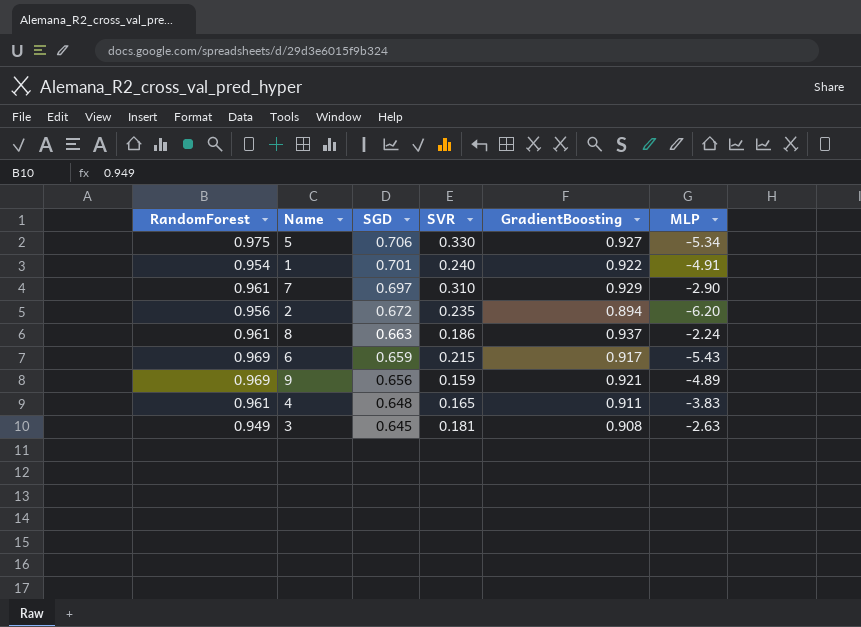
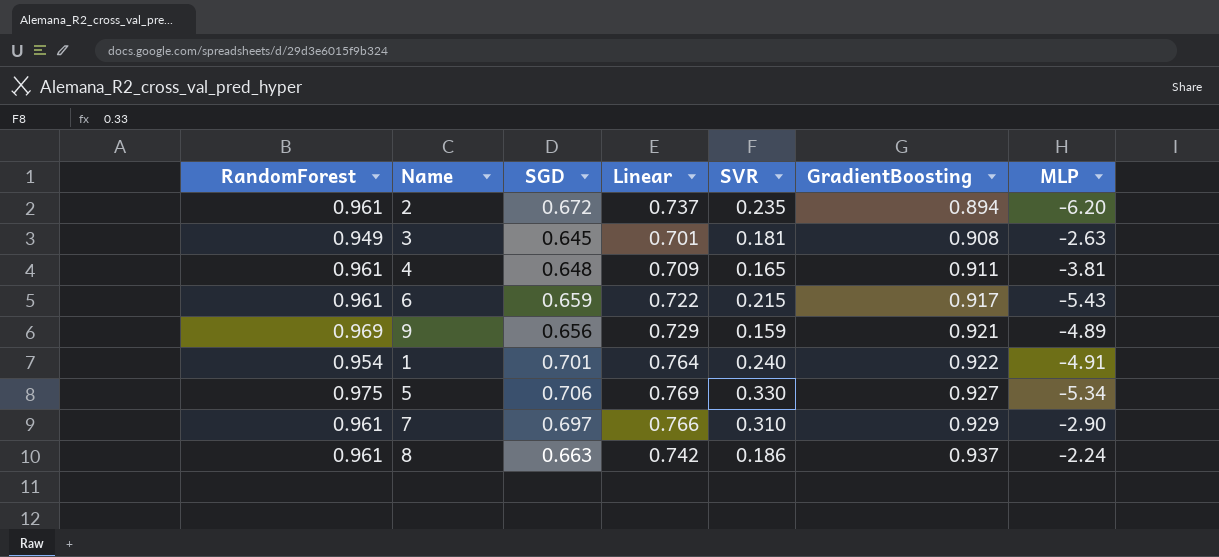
row order: SGD descending -> GradientBoosting ascending
column Linear | position: none -> 4
2 | RandomForest: 0.956 -> 0.961
4 | MLP: -3.83 -> -3.81
6 | RandomForest: 0.969 -> 0.961

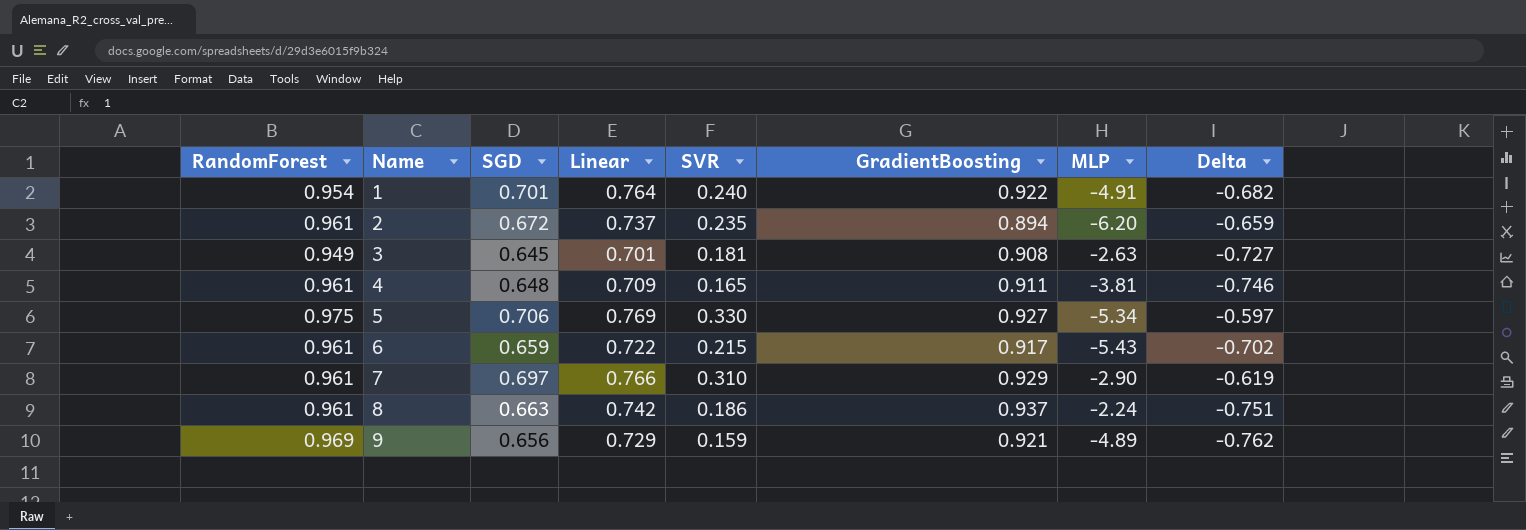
row order: GradientBoosting ascending -> Name ascending
column Delta | formula: none -> [SVR] - [GradientBoosting]

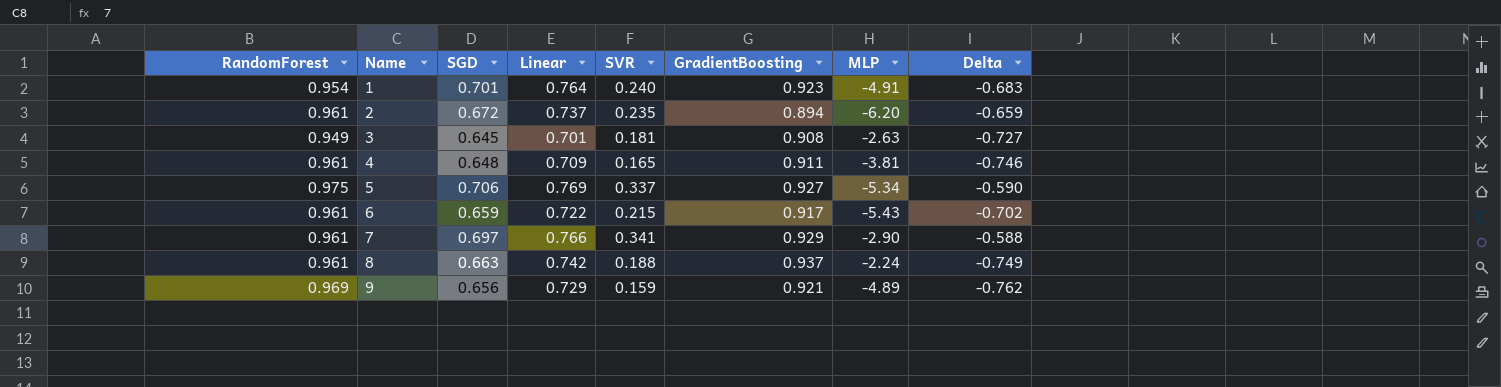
1 | GradientBoosting: 0.922 -> 0.923
1 | Delta: -0.682 -> -0.683
5 | SVR: 0.330 -> 0.337
5 | Delta: -0.597 -> -0.590
7 | SVR: 0.310 -> 0.341
7 | Delta: -0.619 -> -0.588
8 | SVR: 0.186 -> 0.188
8 | Delta: -0.751 -> -0.749

